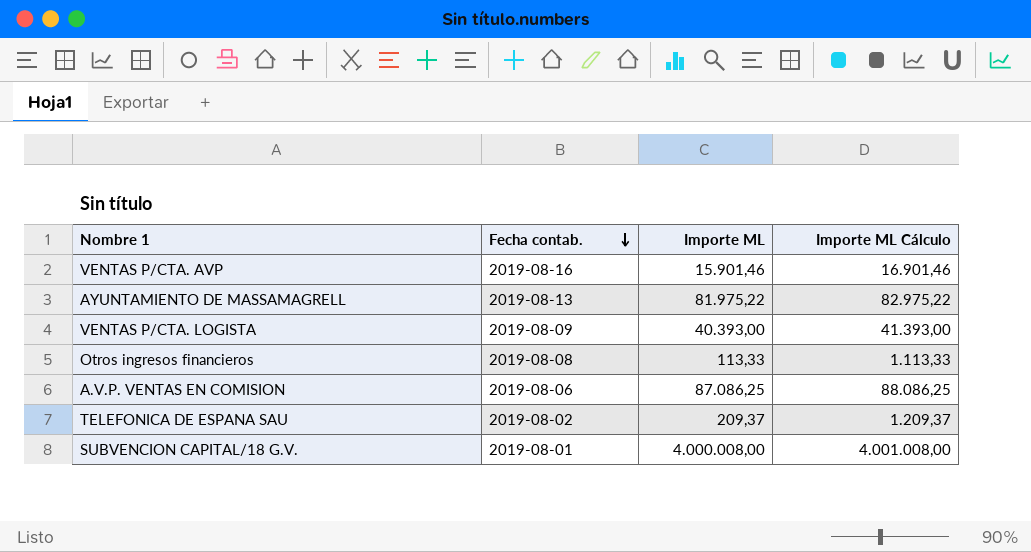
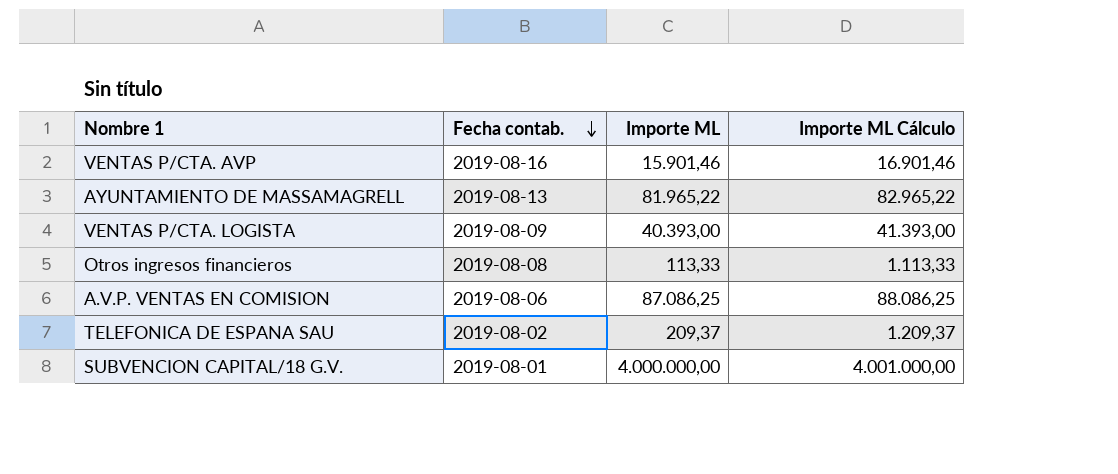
AYUNTAMIENTO DE MASSAMAGRELL | Importe ML: 81.975,22 -> 81.965,22
AYUNTAMIENTO DE MASSAMAGRELL | Importe ML Cálculo: 82.975,22 -> 82.965,22
SUBVENCION CAPITAL/18 G.V. | Importe ML: 4.000.008,00 -> 4.000.000,00
SUBVENCION CAPITAL/18 G.V. | Importe ML Cálculo: 4.001.008,00 -> 4.001.000,00

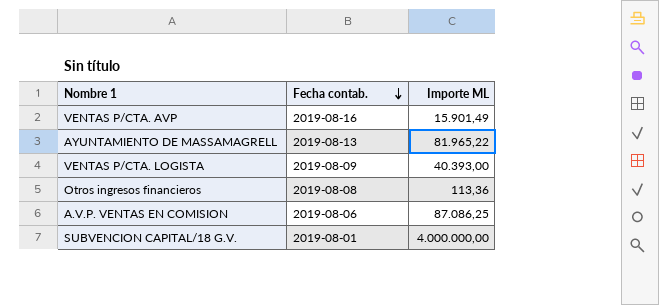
column Importe ML Cálculo | formula: [Importe ML] + 1000 -> none
row TELEFONICA DE ESPANA SAU: 2019-08-02 | 209,37 | 1.209,37 -> none
VENTAS P/CTA. AVP | Importe ML: 15.901,46 -> 15.901,49
Otros ingresos financieros | Importe ML: 113,33 -> 113,36

